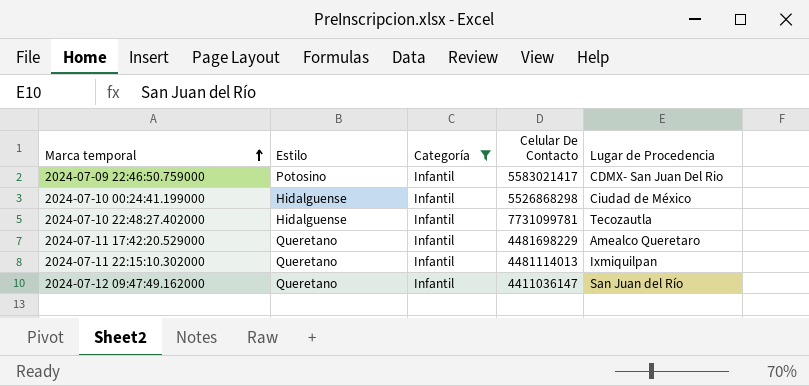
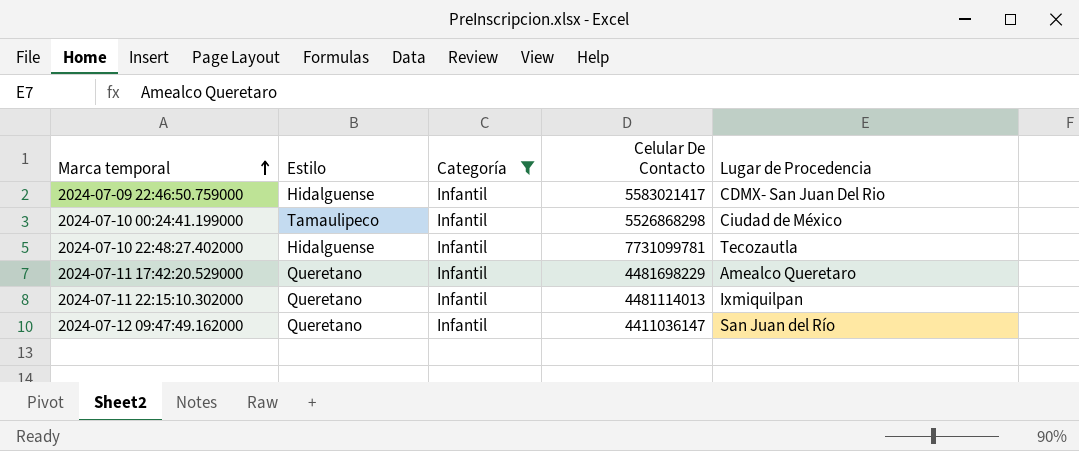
2024-07-09 22:46:50.759000 | Estilo: Potosino -> Hidalguense
2024-07-10 00:24:41.199000 | Estilo: Hidalguense -> Tamaulipeco

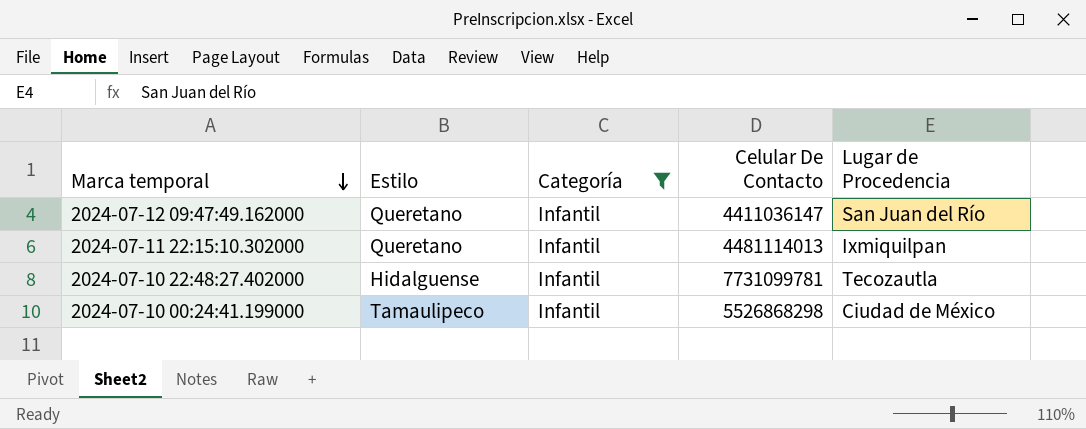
row order: Marca temporal ascending -> Marca temporal descending
row 2024-07-09 22:46:50.759000: Hidalguense | Infantil | 5583021417 | CDMX- San Juan Del Rio -> none
row 2024-07-11 17:42:20.529000: Queretano | Infantil | 4481698229 | Amealco Queretaro -> none

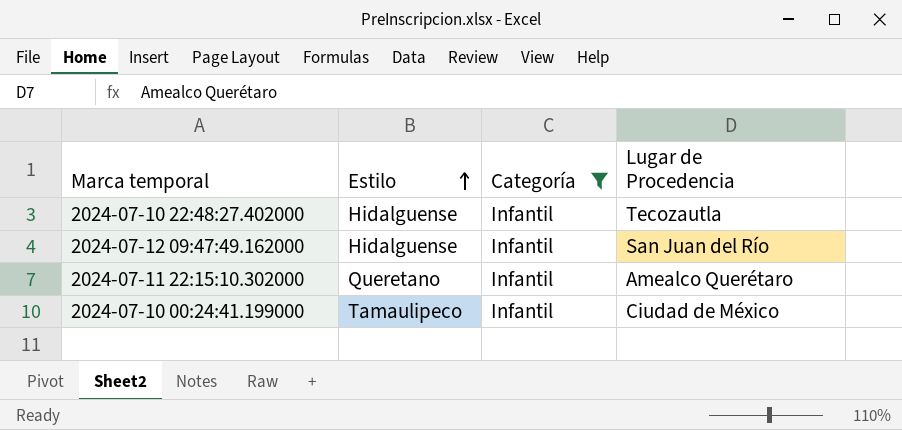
row order: Marca temporal descending -> Estilo ascending
column Celular De Contacto | position: 4 -> none
2024-07-12 09:47:49.162000 | Estilo: Queretano -> Hidalguense
2024-07-11 22:15:10.302000 | Lugar de Procedencia: Ixmiquilpan -> Amealco Querétaro

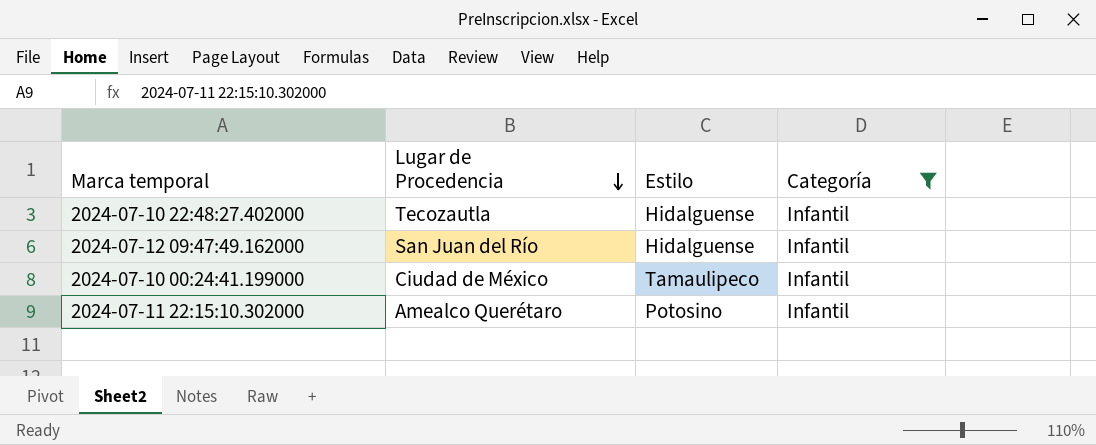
row order: Estilo ascending -> Lugar de Procedencia descending
column Lugar de Procedencia | position: 4 -> 2
2024-07-11 22:15:10.302000 | Estilo: Queretano -> Potosino

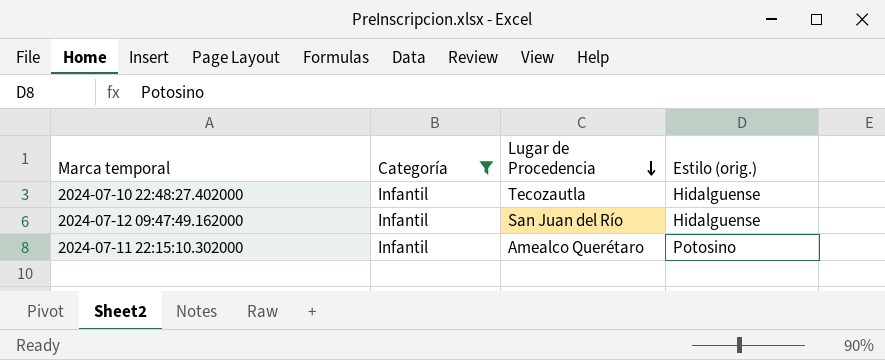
column Categoría | position: 4 -> 2
column name: Estilo -> Estilo (orig.)
row 2024-07-10 00:24:41.199000: Ciudad de México | Tamaulipeco | Infantil -> none

